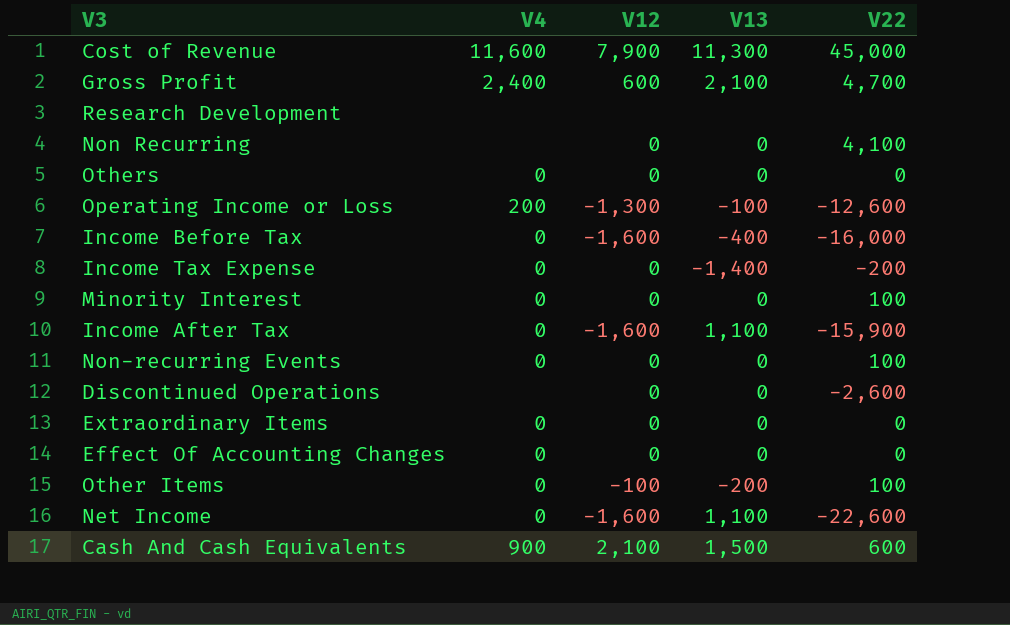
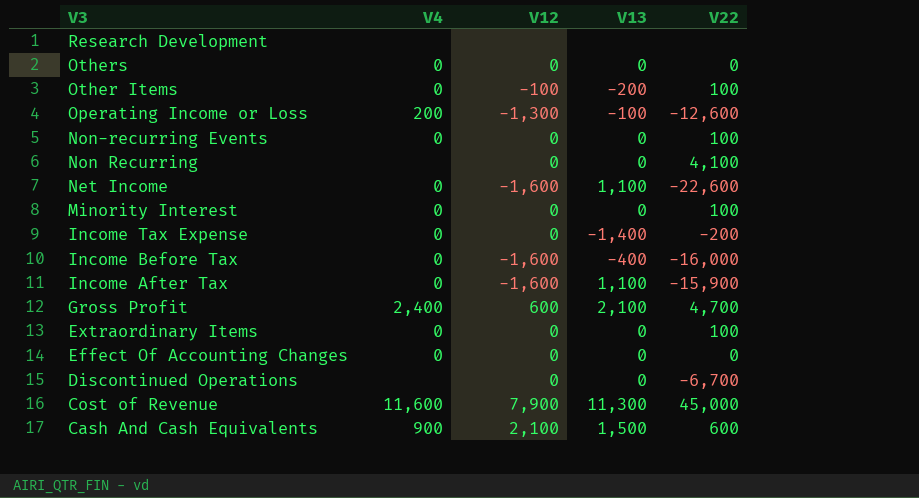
row order: none -> V3 descending
Extraordinary Items | V22: 0 -> 100
Discontinued Operations | V22: -2,600 -> -6,700

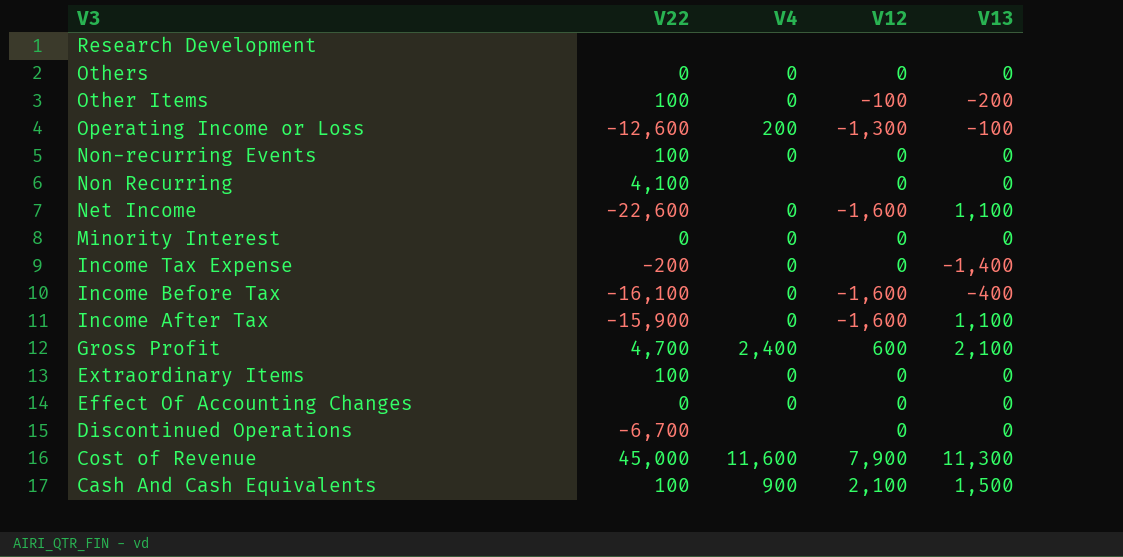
column V22 | position: 5 -> 2
Minority Interest | V22: 100 -> 0
Income Before Tax | V22: -16,000 -> -16,100
Cash And Cash Equivalents | V22: 600 -> 100

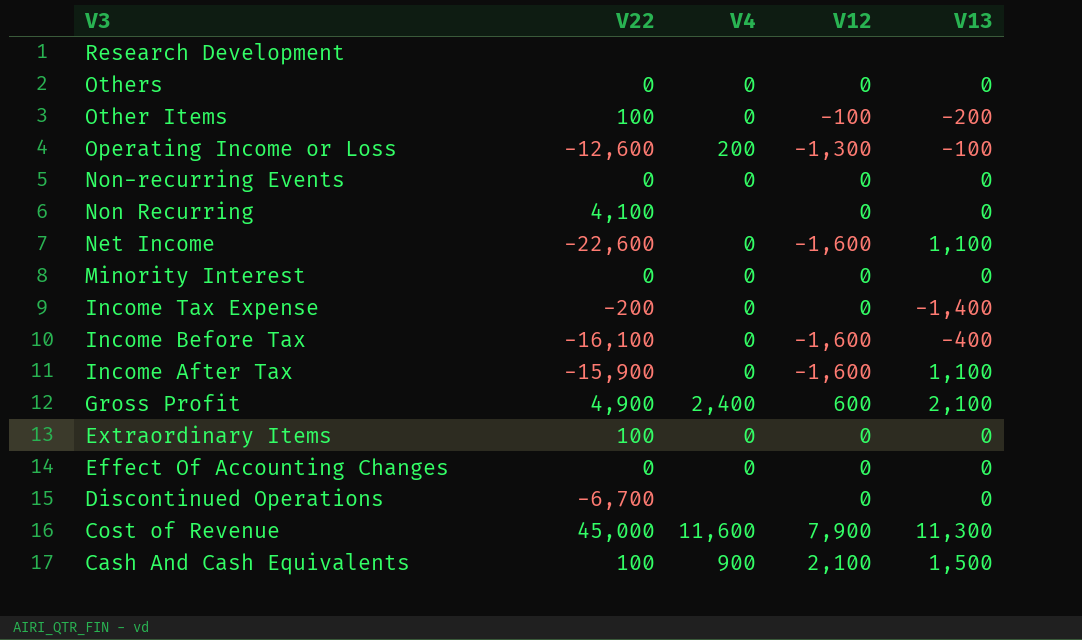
Non-recurring Events | V22: 100 -> 0
Gross Profit | V22: 4,700 -> 4,900

